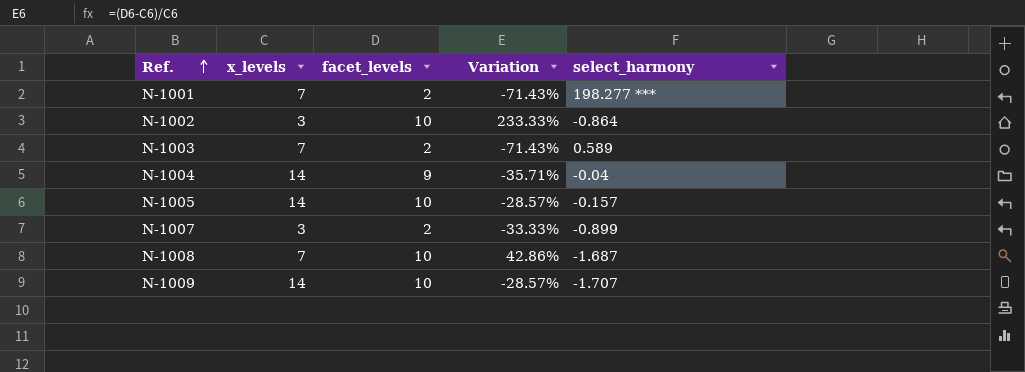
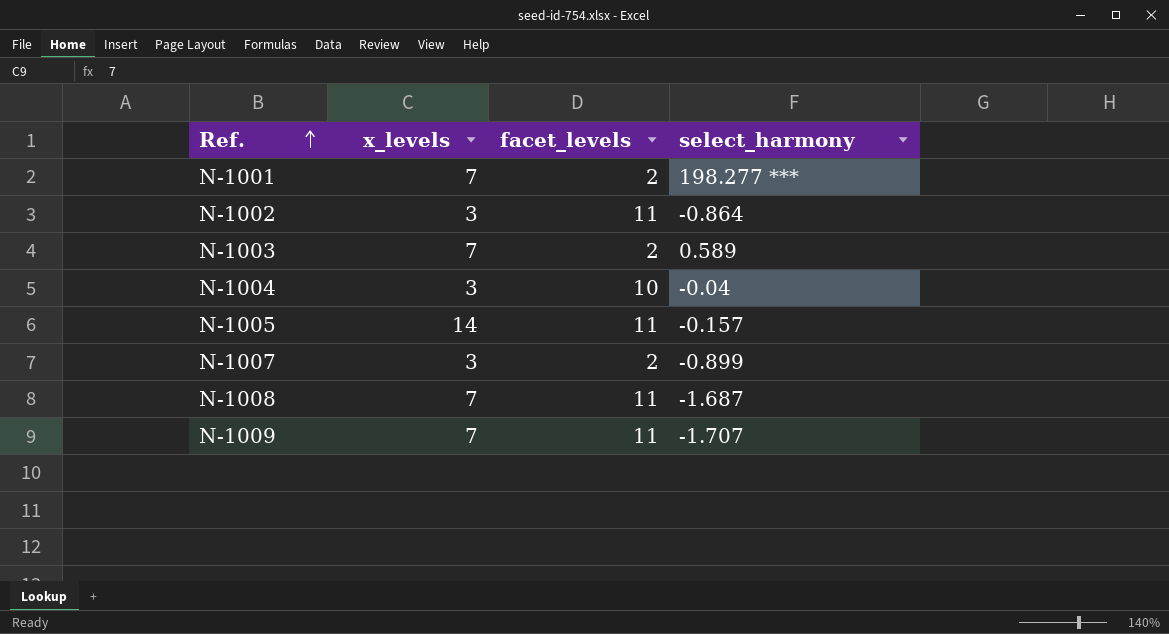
column Variation | formula: ([facet_levels] - [x_levels]) / [x_levels] -> none
N-1002 | facet_levels: 10 -> 11
N-1004 | x_levels: 14 -> 3
N-1004 | facet_levels: 9 -> 10
N-1005 | facet_levels: 10 -> 11
N-1008 | facet_levels: 10 -> 11
N-1009 | x_levels: 14 -> 7
N-1009 | facet_levels: 10 -> 11

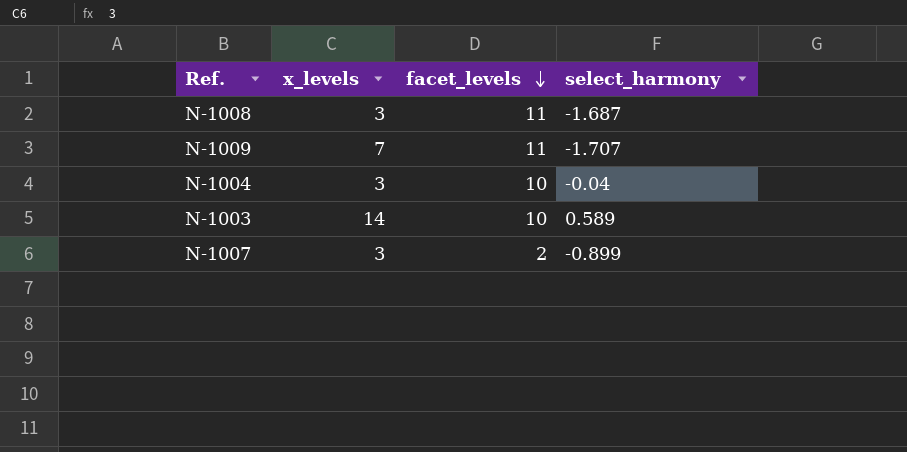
row order: Ref. ascending -> facet_levels descending
row N-1001: 7 | 2 | 198.277 *** -> none
row N-1002: 3 | 11 | -0.864 -> none
row N-1005: 14 | 11 | -0.157 -> none
N-1008 | x_levels: 7 -> 3
N-1003 | x_levels: 7 -> 14
N-1003 | facet_levels: 2 -> 10

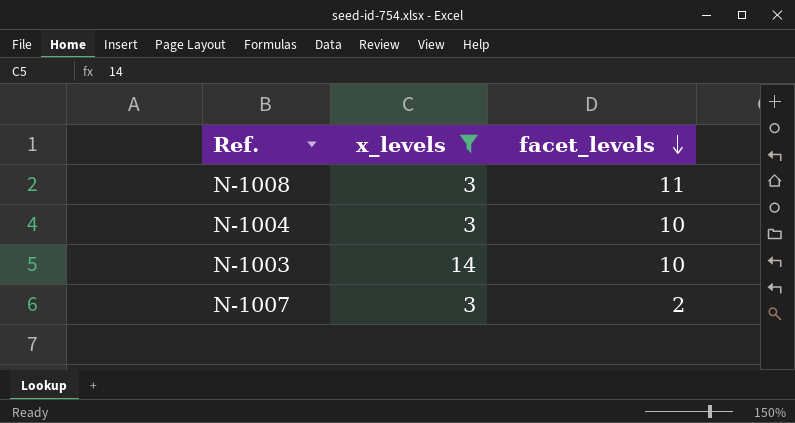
filter: none -> x_levels != 7
column select_harmony | position: 4 -> none

